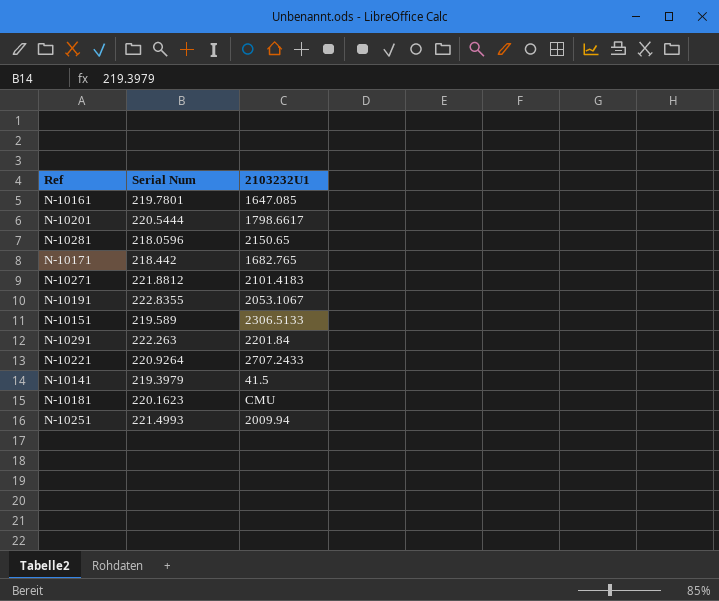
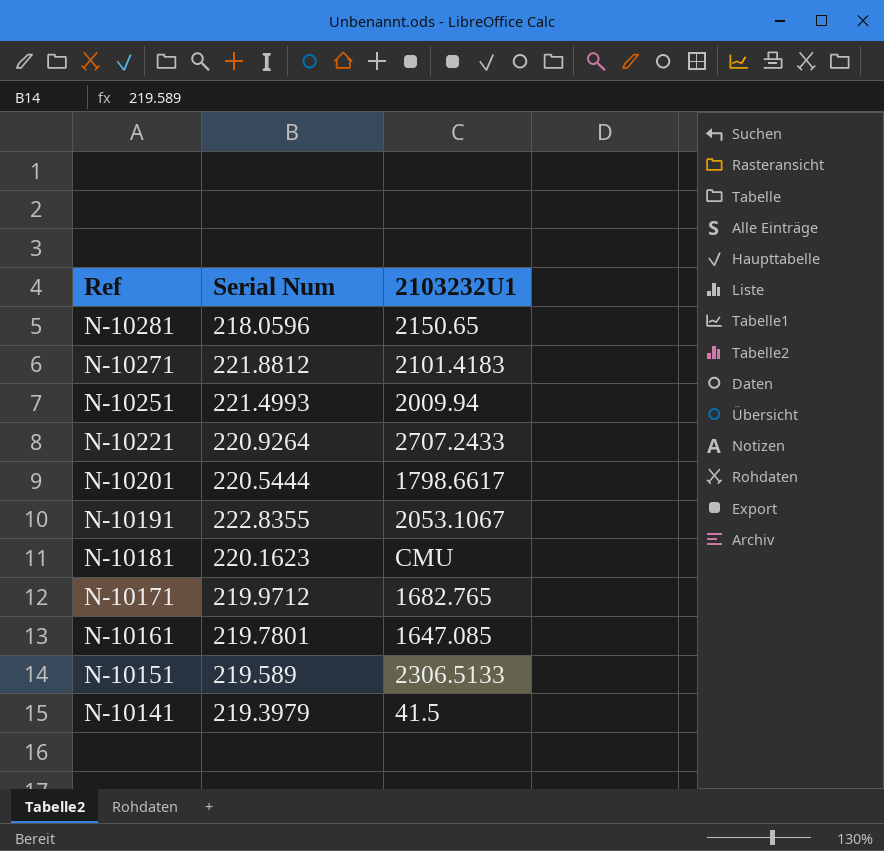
row order: none -> Ref descending
row N-10291: 222.263 | 2201.84 -> none
N-10171 | Serial Num: 218.442 -> 219.9712

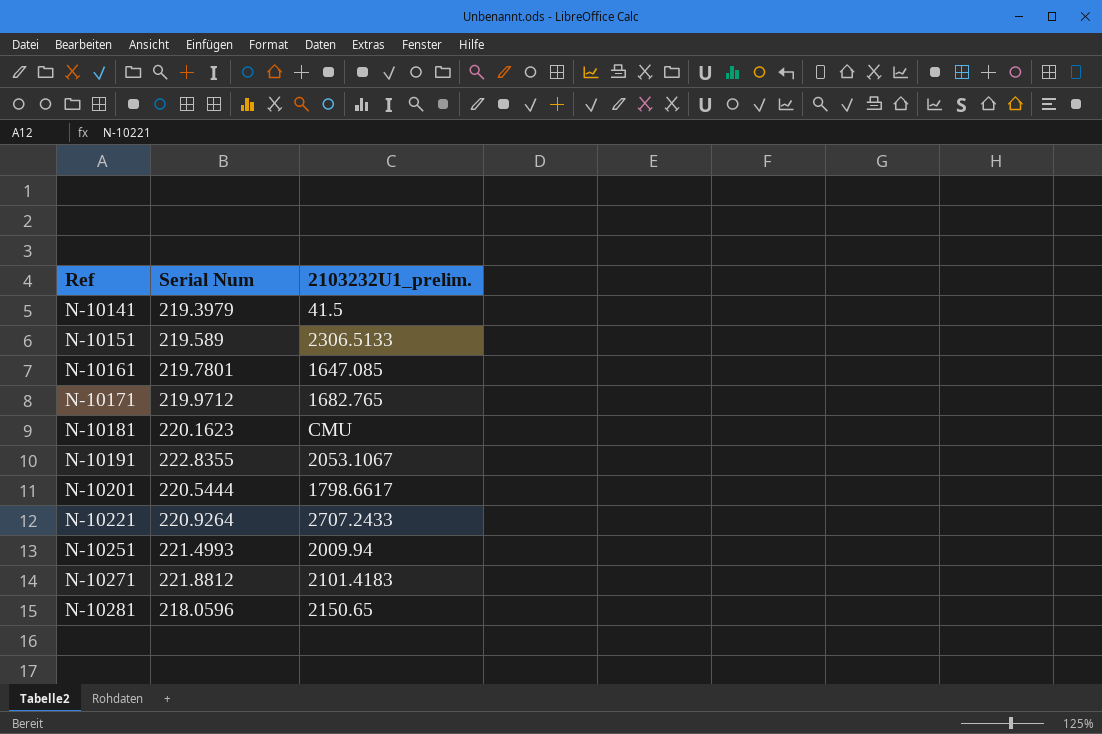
row order: Ref descending -> Ref ascending
column name: 2103232U1 -> 2103232U1_prelim.

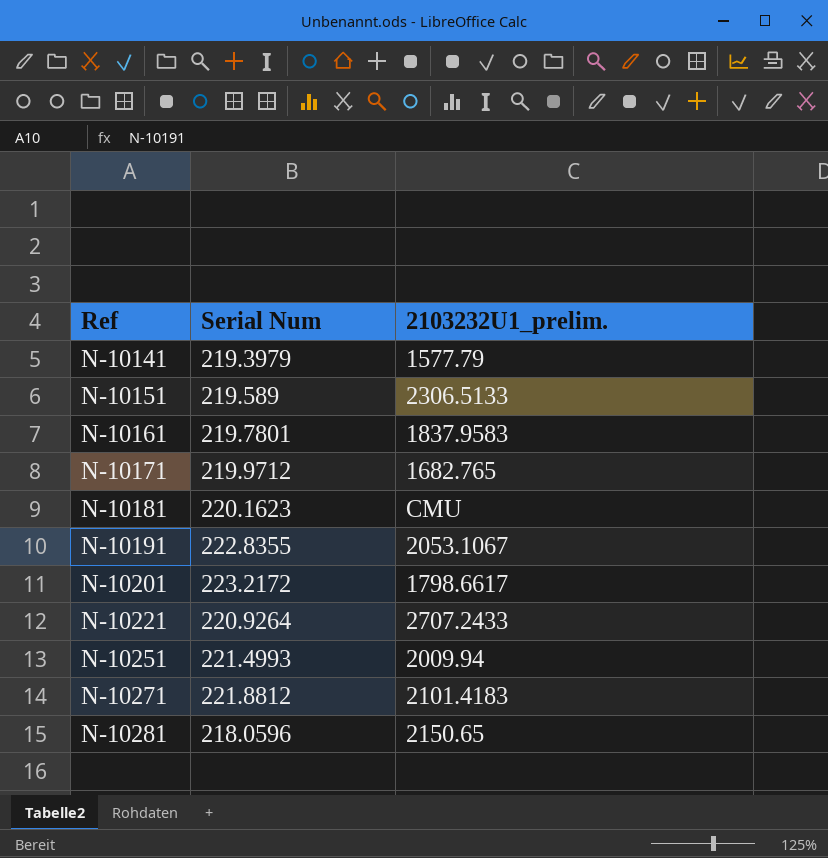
N-10141 | 2103232U1_prelim.: 41.5 -> 1577.79
N-10161 | 2103232U1_prelim.: 1647.085 -> 1837.9583
N-10201 | Serial Num: 220.5444 -> 223.2172

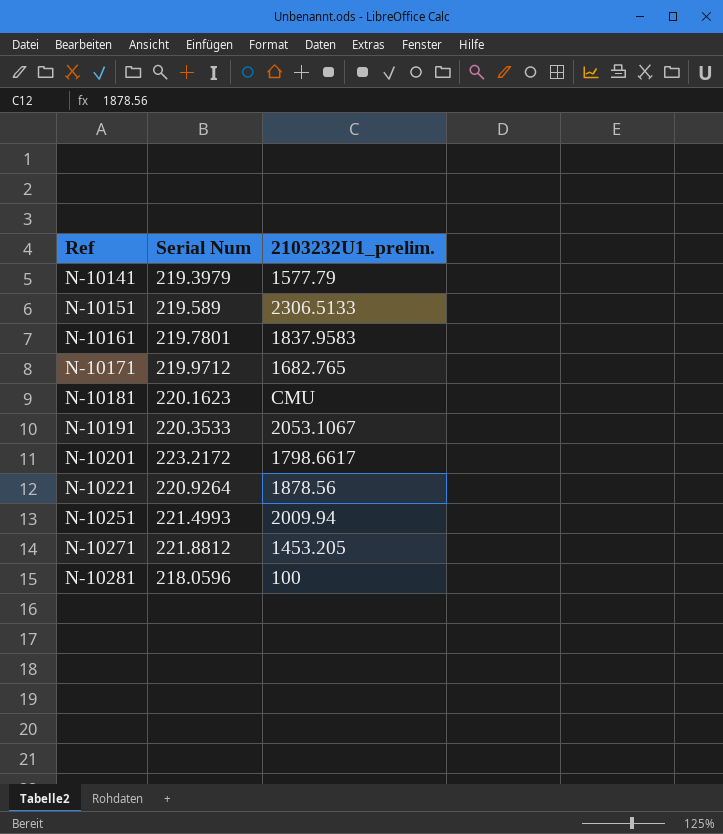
N-10191 | Serial Num: 222.8355 -> 220.3533
N-10221 | 2103232U1_prelim.: 2707.2433 -> 1878.56
N-10271 | 2103232U1_prelim.: 2101.4183 -> 1453.205
N-10281 | 2103232U1_prelim.: 2150.65 -> 100

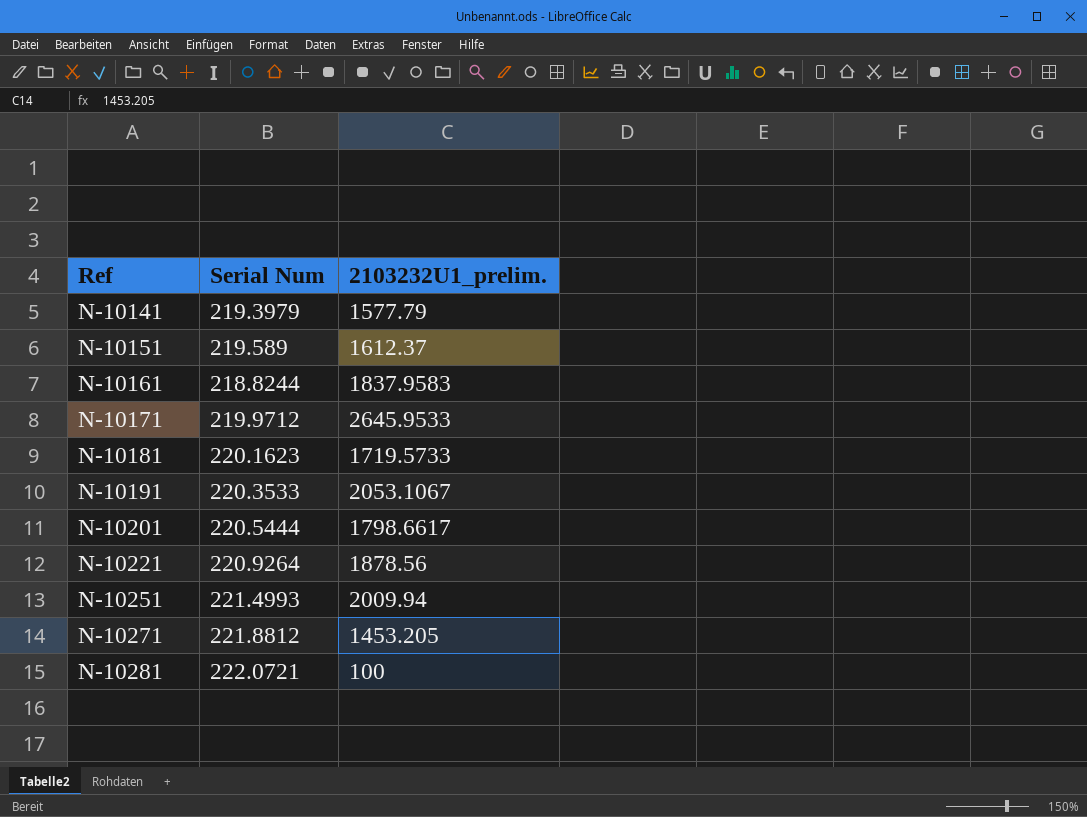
N-10151 | 2103232U1_prelim.: 2306.5133 -> 1612.37
N-10161 | Serial Num: 219.7801 -> 218.8244
N-10171 | 2103232U1_prelim.: 1682.765 -> 2645.9533
N-10181 | 2103232U1_prelim.: CMU -> 1719.5733
N-10201 | Serial Num: 223.2172 -> 220.5444
N-10281 | Serial Num: 218.0596 -> 222.0721

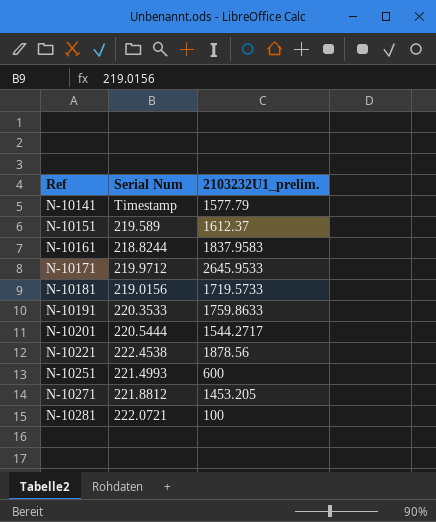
N-10141 | Serial Num: 219.3979 -> Timestamp
N-10181 | Serial Num: 220.1623 -> 219.0156
N-10191 | 2103232U1_prelim.: 2053.1067 -> 1759.8633
N-10201 | 2103232U1_prelim.: 1798.6617 -> 1544.2717
N-10221 | Serial Num: 220.9264 -> 222.4538
N-10251 | 2103232U1_prelim.: 2009.94 -> 600

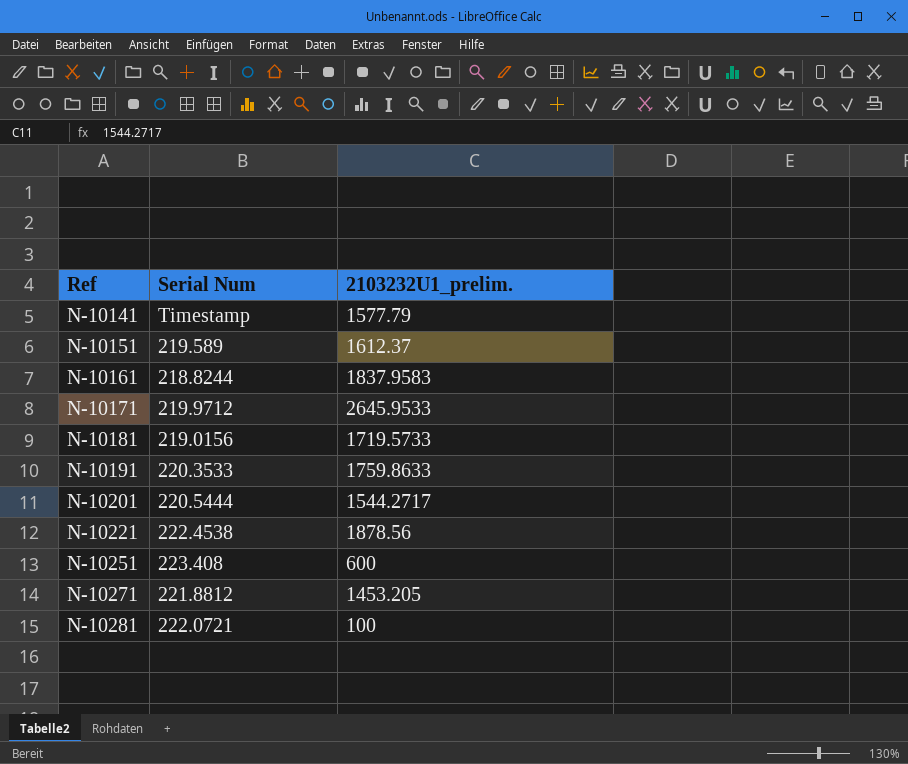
N-10251 | Serial Num: 221.4993 -> 223.408

